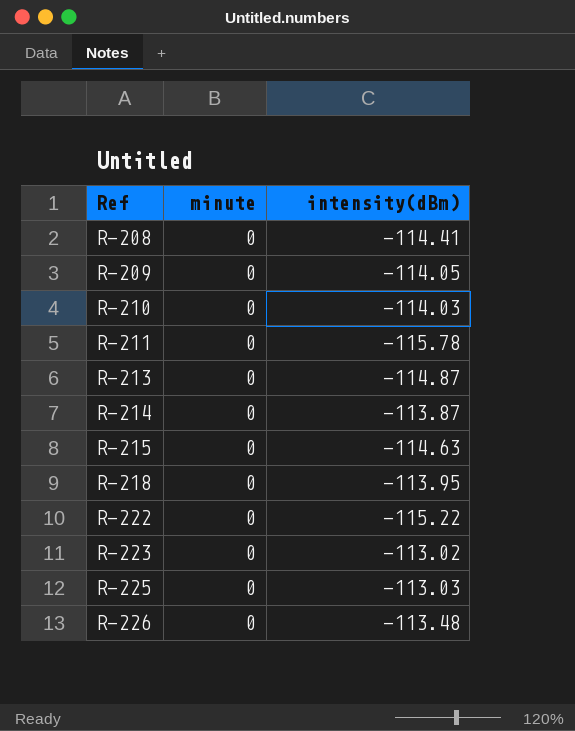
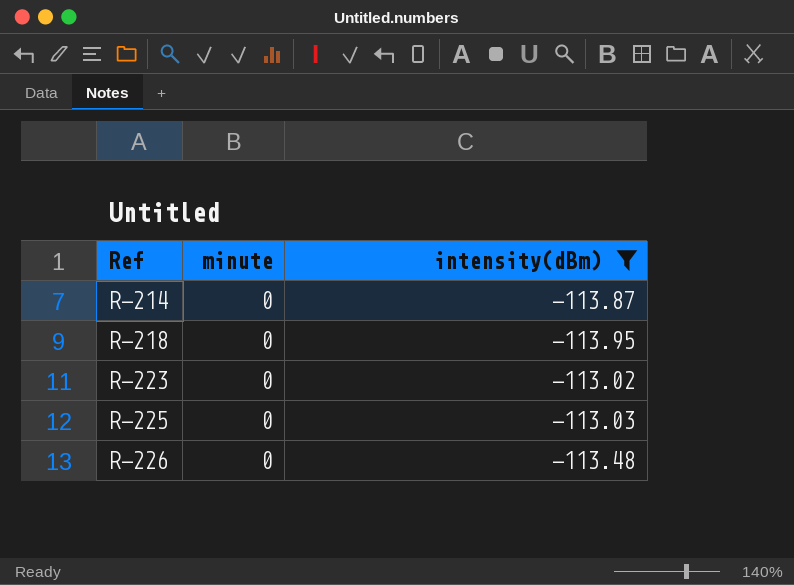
filter: none -> intensity(dBm) >= -113.95

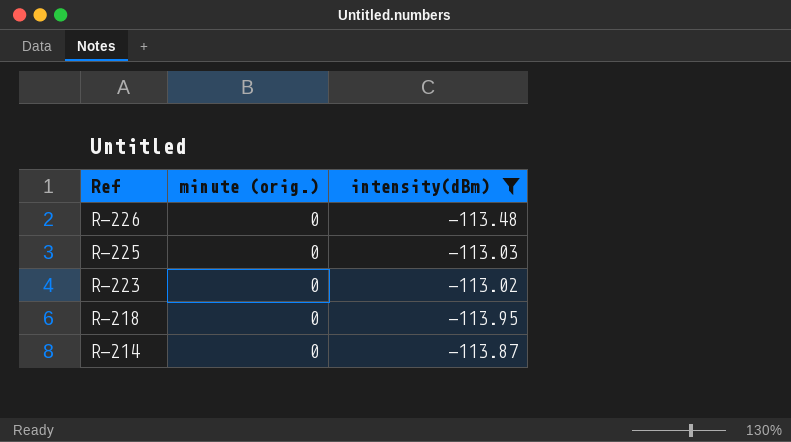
row order: Ref ascending -> Ref descending
column name: minute -> minute (orig.)

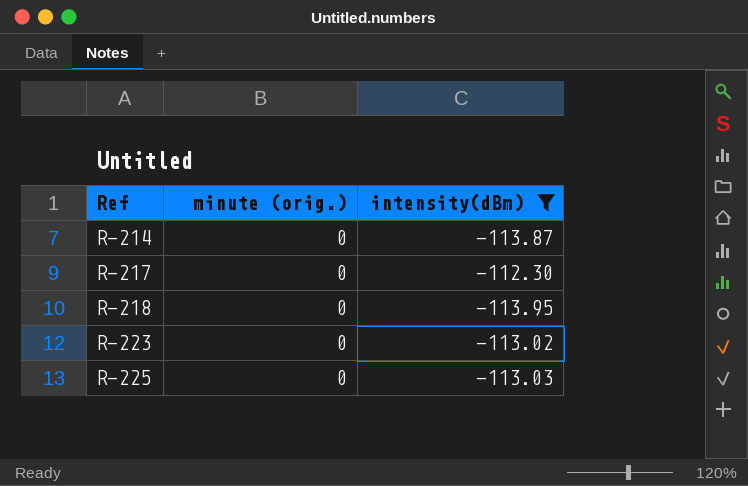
row order: Ref descending -> Ref ascending
row R-226: 0 | -113.48 -> none
row R-217: none -> 0 | -112.30

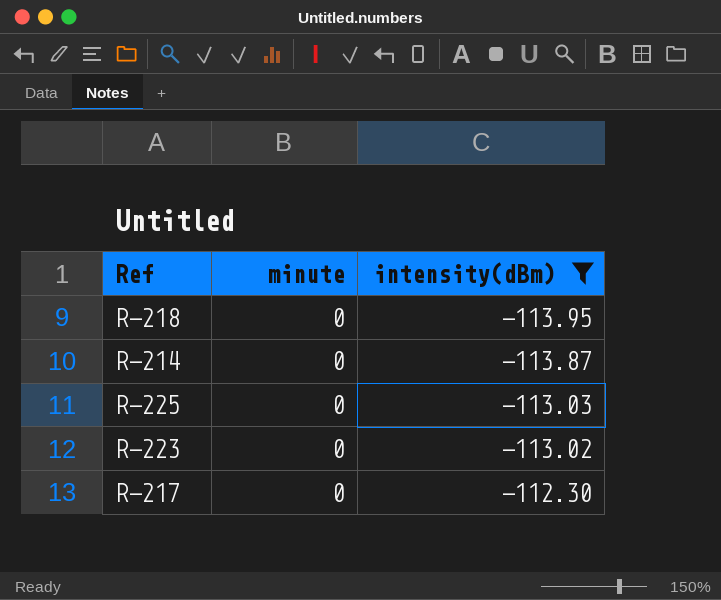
row order: Ref ascending -> intensity(dBm) ascending
column name: minute (orig.) -> minute

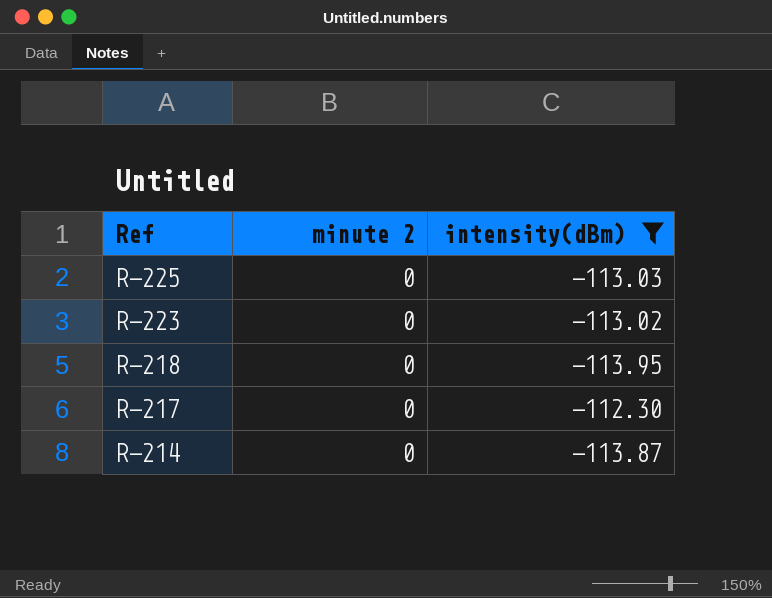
row order: intensity(dBm) ascending -> Ref descending
column name: minute -> minute 2

